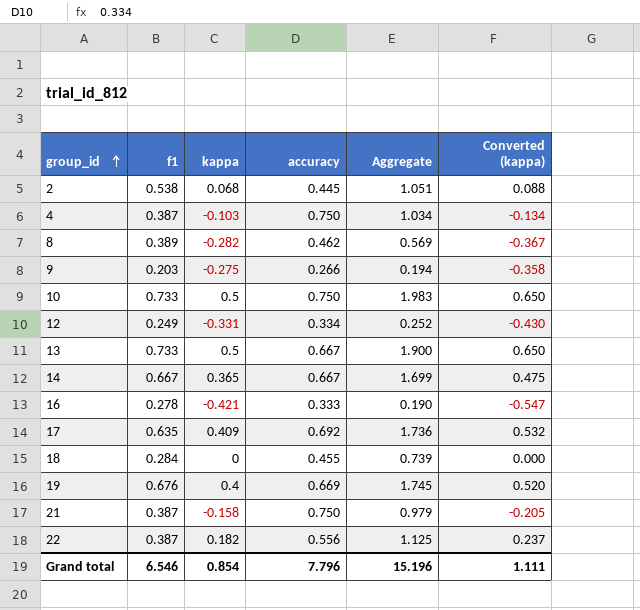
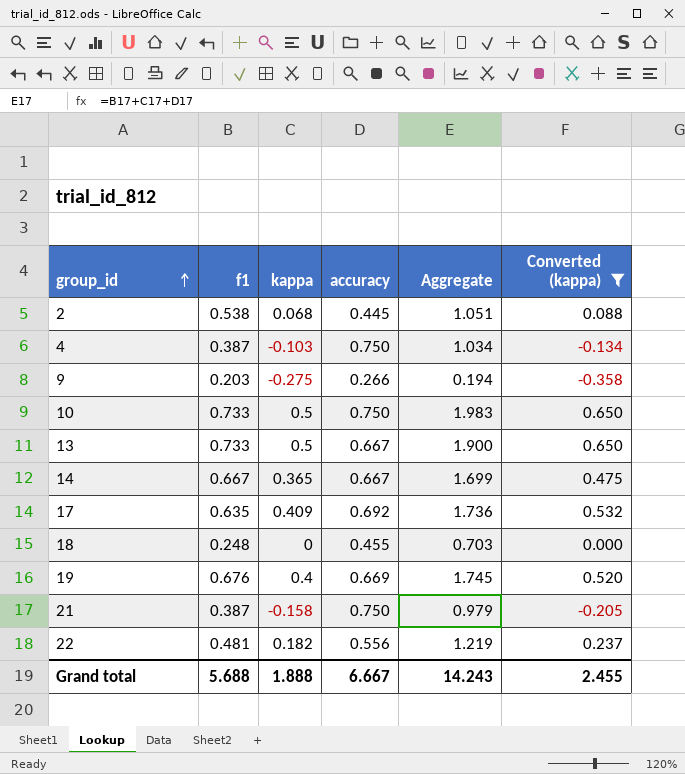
filter: none -> Converted (kappa) >= -0.358
18 | f1: 0.284 -> 0.248
18 | Aggregate: 0.739 -> 0.703
22 | f1: 0.387 -> 0.481
22 | Aggregate: 1.125 -> 1.219
Grand total | f1: 6.546 -> 5.688
Grand total | kappa: 0.854 -> 1.888
Grand total | accuracy: 7.796 -> 6.667
Grand total | Aggregate: 15.196 -> 14.243
Grand total | Converted (kappa): 1.111 -> 2.455

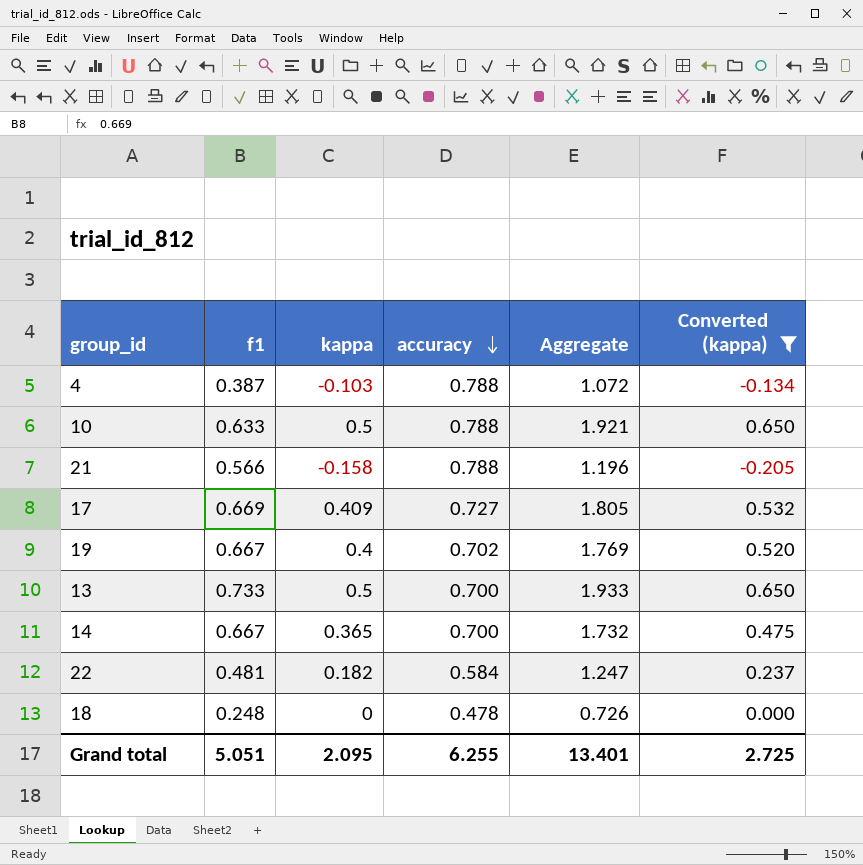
row order: group_id ascending -> accuracy descending
row 2: 0.538 | 0.068 | 0.445 | 1.051 | 0.088 -> none
row 9: 0.203 | -0.275 | 0.266 | 0.194 | -0.358 -> none
4 | accuracy: 0.750 -> 0.788
4 | Aggregate: 1.034 -> 1.072
10 | f1: 0.733 -> 0.633
10 | accuracy: 0.750 -> 0.788
10 | Aggregate: 1.983 -> 1.921
21 | f1: 0.387 -> 0.566
21 | accuracy: 0.750 -> 0.788
21 | Aggregate: 0.979 -> 1.196
17 | f1: 0.635 -> 0.669
17 | accuracy: 0.692 -> 0.727
17 | Aggregate: 1.736 -> 1.805
19 | f1: 0.676 -> 0.667
19 | accuracy: 0.669 -> 0.702
19 | Aggregate: 1.745 -> 1.769
13 | accuracy: 0.667 -> 0.700
13 | Aggregate: 1.900 -> 1.933
14 | accuracy: 0.667 -> 0.700
14 | Aggregate: 1.699 -> 1.732
22 | accuracy: 0.556 -> 0.584
22 | Aggregate: 1.219 -> 1.247
18 | accuracy: 0.455 -> 0.478
18 | Aggregate: 0.703 -> 0.726
Grand total | f1: 5.688 -> 5.051
Grand total | kappa: 1.888 -> 2.095
Grand total | accuracy: 6.667 -> 6.255
Grand total | Aggregate: 14.243 -> 13.401
Grand total | Converted (kappa): 2.455 -> 2.725

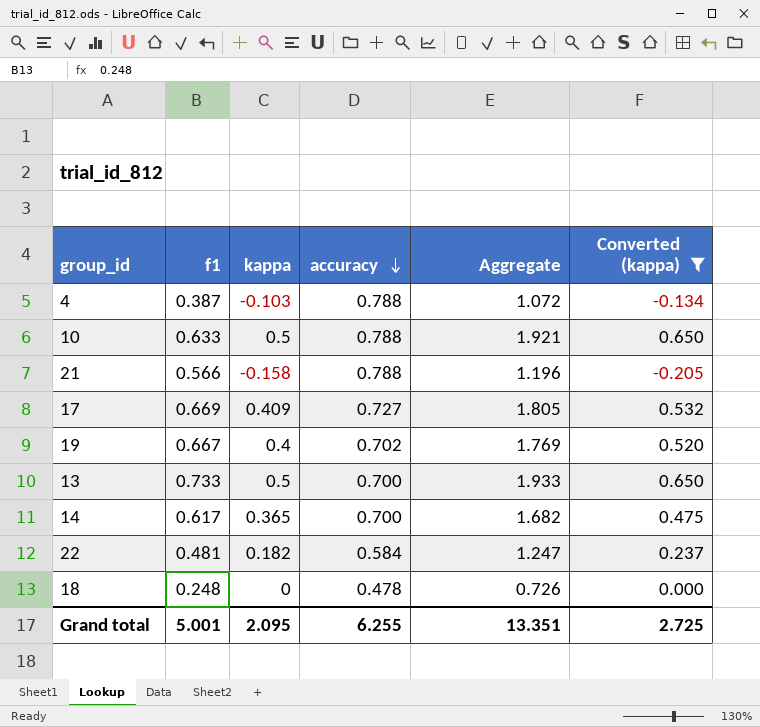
14 | f1: 0.667 -> 0.617
14 | Aggregate: 1.732 -> 1.682
Grand total | f1: 5.051 -> 5.001
Grand total | Aggregate: 13.401 -> 13.351

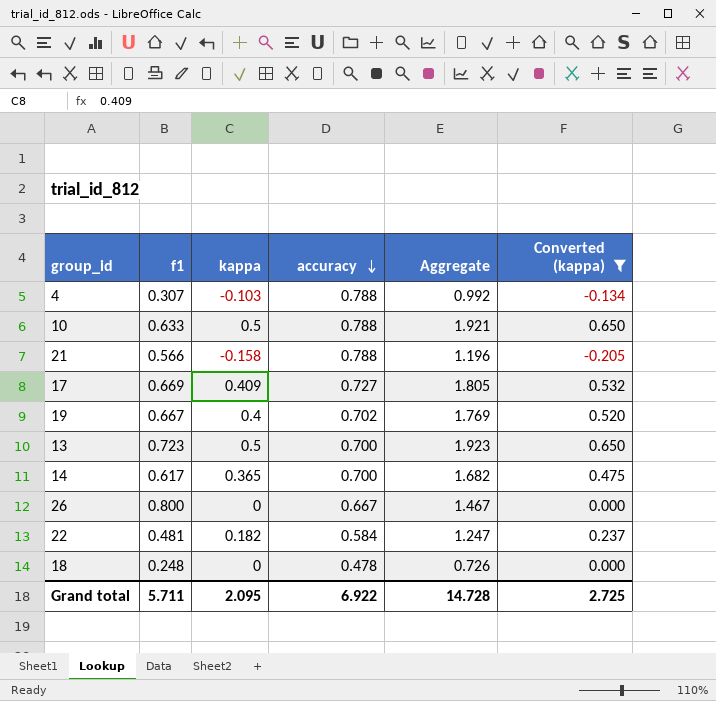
4 | f1: 0.387 -> 0.307
4 | Aggregate: 1.072 -> 0.992
13 | f1: 0.733 -> 0.723
13 | Aggregate: 1.933 -> 1.923
row 26: none -> 0.800 | 0 | 0.667 | 1.467 | 0.000
Grand total | f1: 5.001 -> 5.711
Grand total | accuracy: 6.255 -> 6.922
Grand total | Aggregate: 13.351 -> 14.728

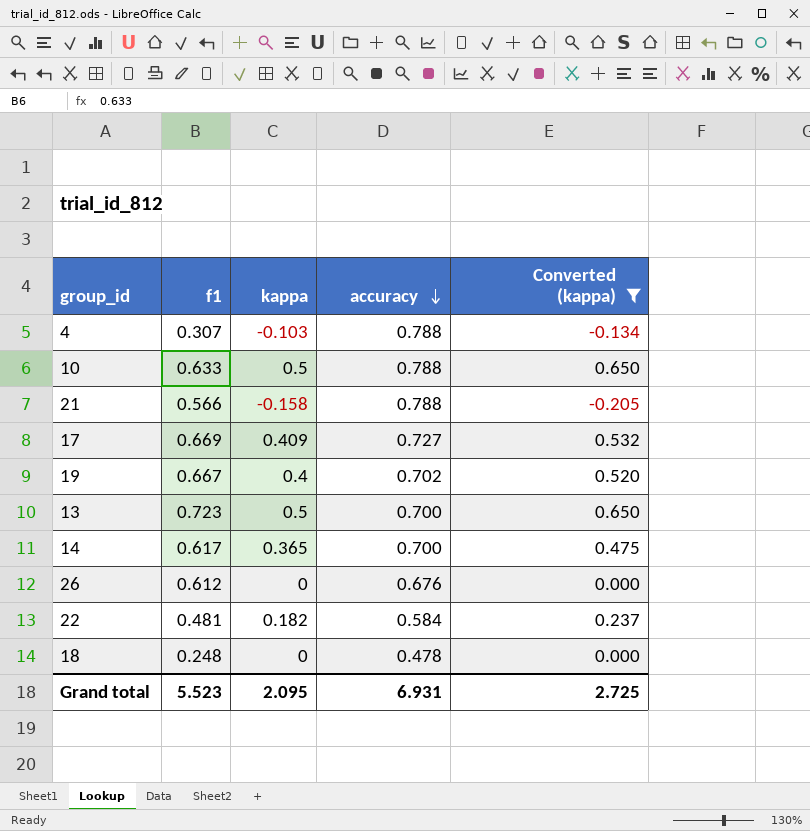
column Aggregate | formula: [f1] + [kappa] + [accuracy] -> none
26 | f1: 0.800 -> 0.612
26 | accuracy: 0.667 -> 0.676
Grand total | f1: 5.711 -> 5.523
Grand total | accuracy: 6.922 -> 6.931

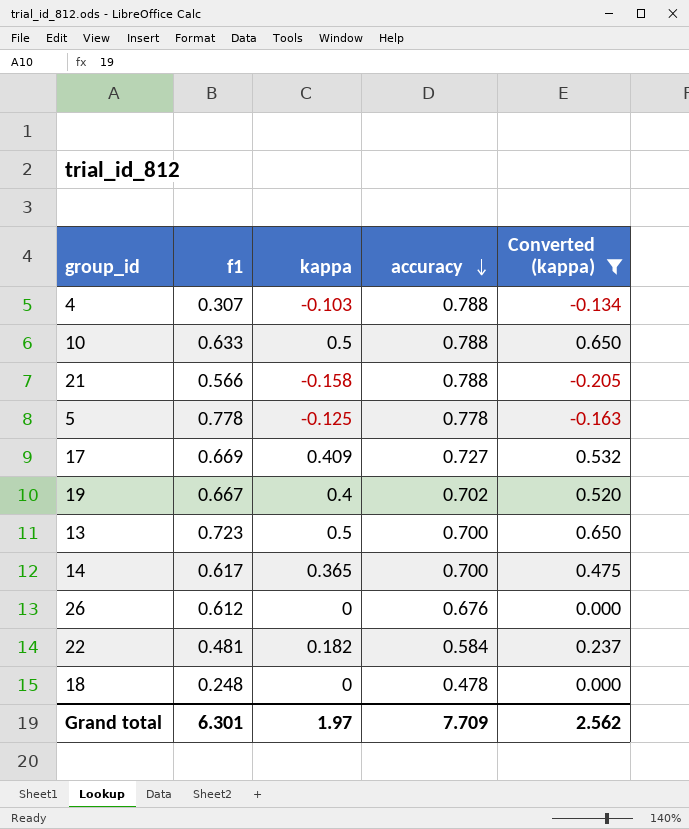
row 5: none -> 0.778 | -0.125 | 0.778 | -0.163
Grand total | f1: 5.523 -> 6.301
Grand total | kappa: 2.095 -> 1.97
Grand total | accuracy: 6.931 -> 7.709
Grand total | Converted (kappa): 2.725 -> 2.562

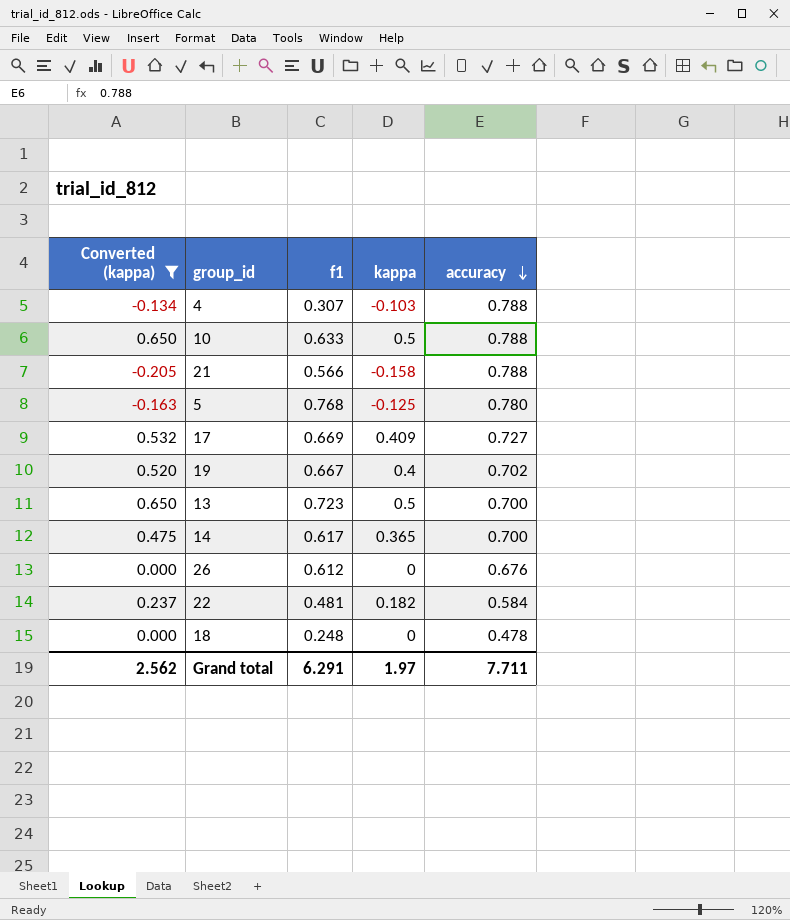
column Converted (kappa) | position: 5 -> 1
5 | f1: 0.778 -> 0.768
5 | accuracy: 0.778 -> 0.780
Grand total | f1: 6.301 -> 6.291
Grand total | accuracy: 7.709 -> 7.711

